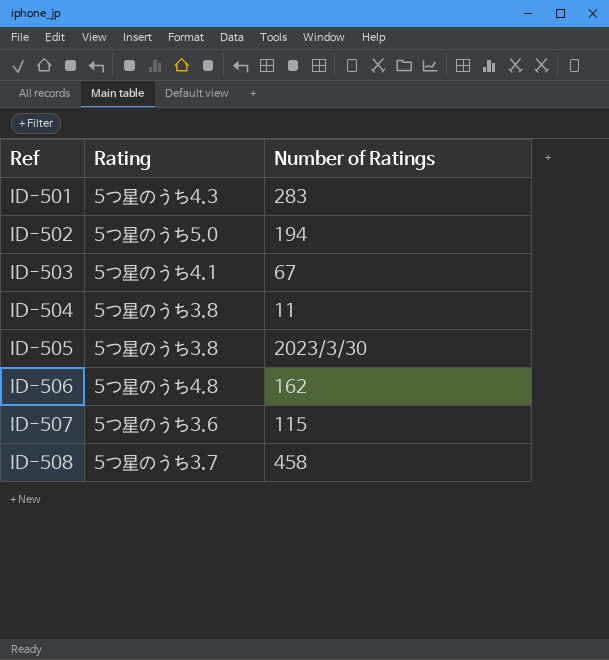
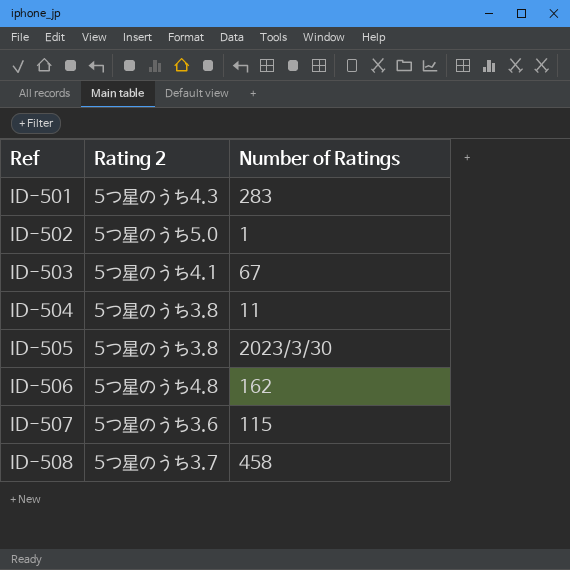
column name: Rating -> Rating 2
ID-502 | Number of Ratings: 194 -> 1

